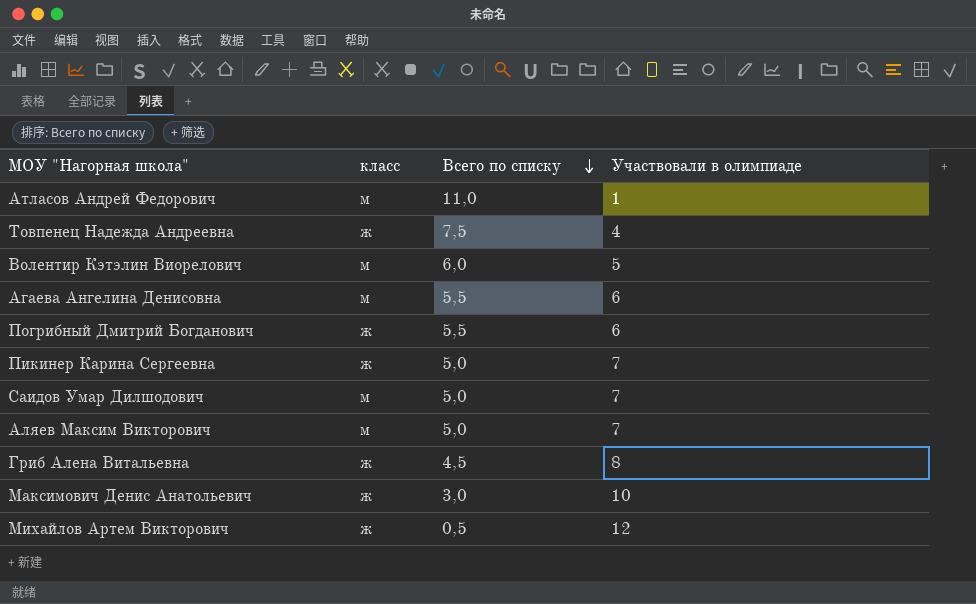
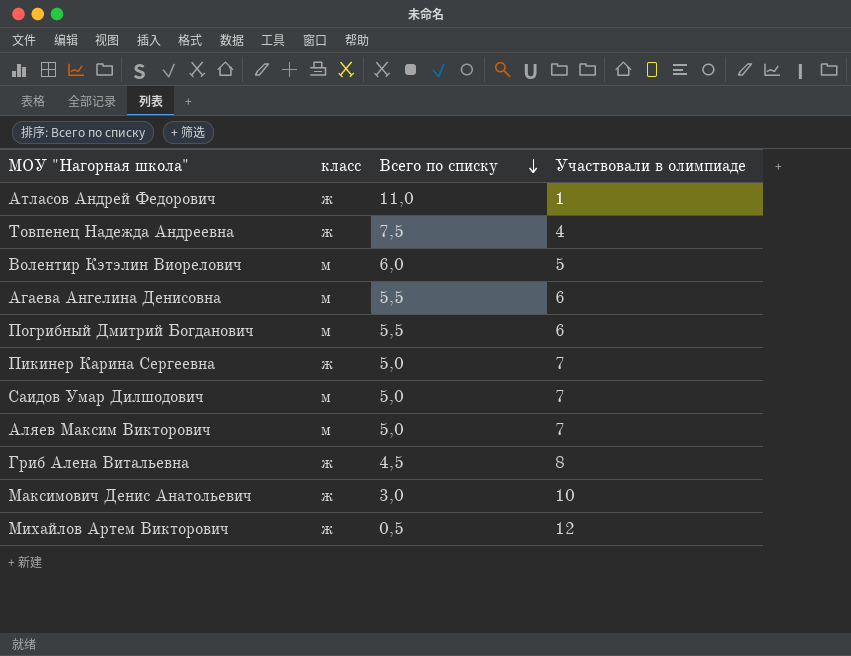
Атласов Андрей Федорович | класс: м -> ж
Погрибный Дмитрий Богданович | класс: ж -> м

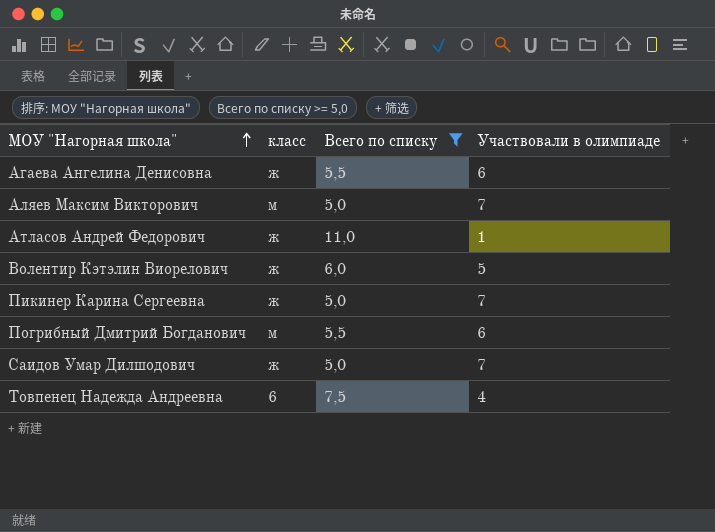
filter: none -> Всего по списку >= 5,0
row order: Всего по списку descending -> МОУ "Нагорная школа" ascending
Агаева Ангелина Денисовна | класс: м -> ж
Волентир Кэтэлин Виорелович | класс: м -> ж
Саидов Умар Дилшодович | класс: м -> ж
Товпенец Надежда Андреевна | класс: ж -> 6

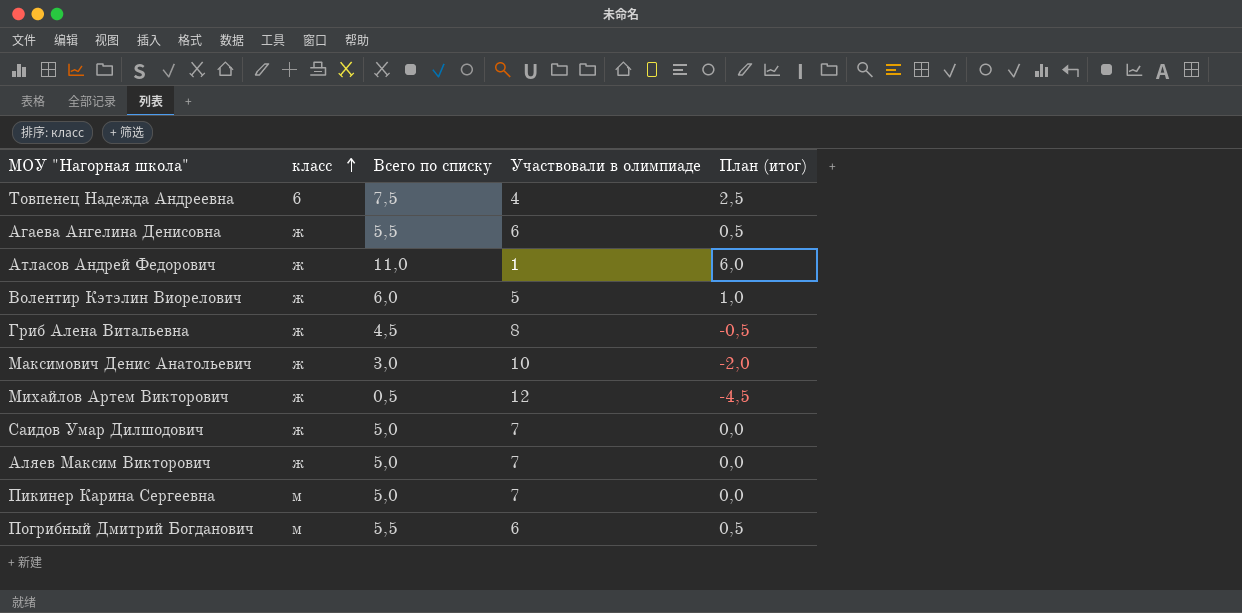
filter: Всего по списку >= 5,0 -> none
row order: МОУ "Нагорная школа" ascending -> класс ascending
column План (итог) | formula: none -> [Всего по списку] - 5
Аляев Максим Викторович | класс: м -> ж
Пикинер Карина Сергеевна | класс: ж -> м

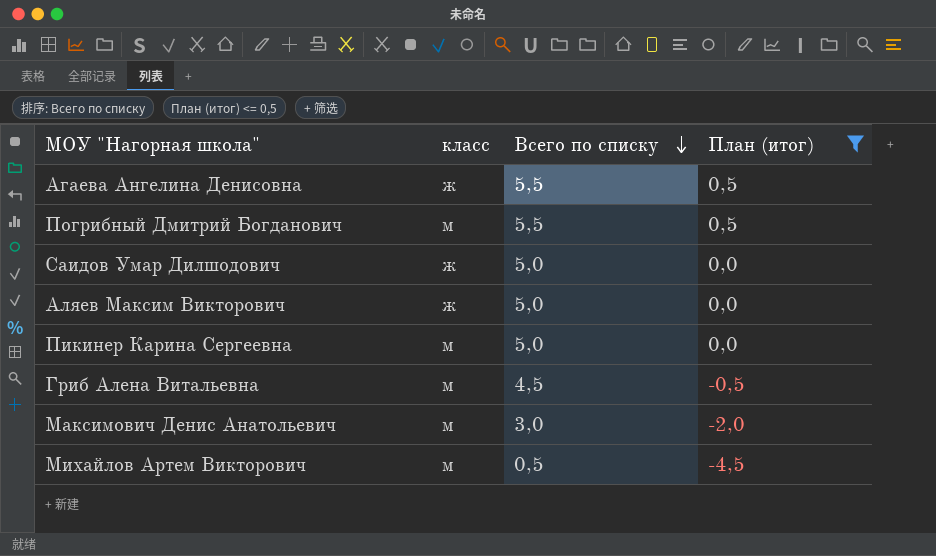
filter: none -> План (итог) <= 0,5
row order: класс ascending -> Всего по списку descending
column Участвовали в олимпиаде | position: 4 -> none
Гриб Алена Витальевна | класс: ж -> м
Максимович Денис Анатольевич | класс: ж -> м
Михайлов Артем Викторович | класс: ж -> м

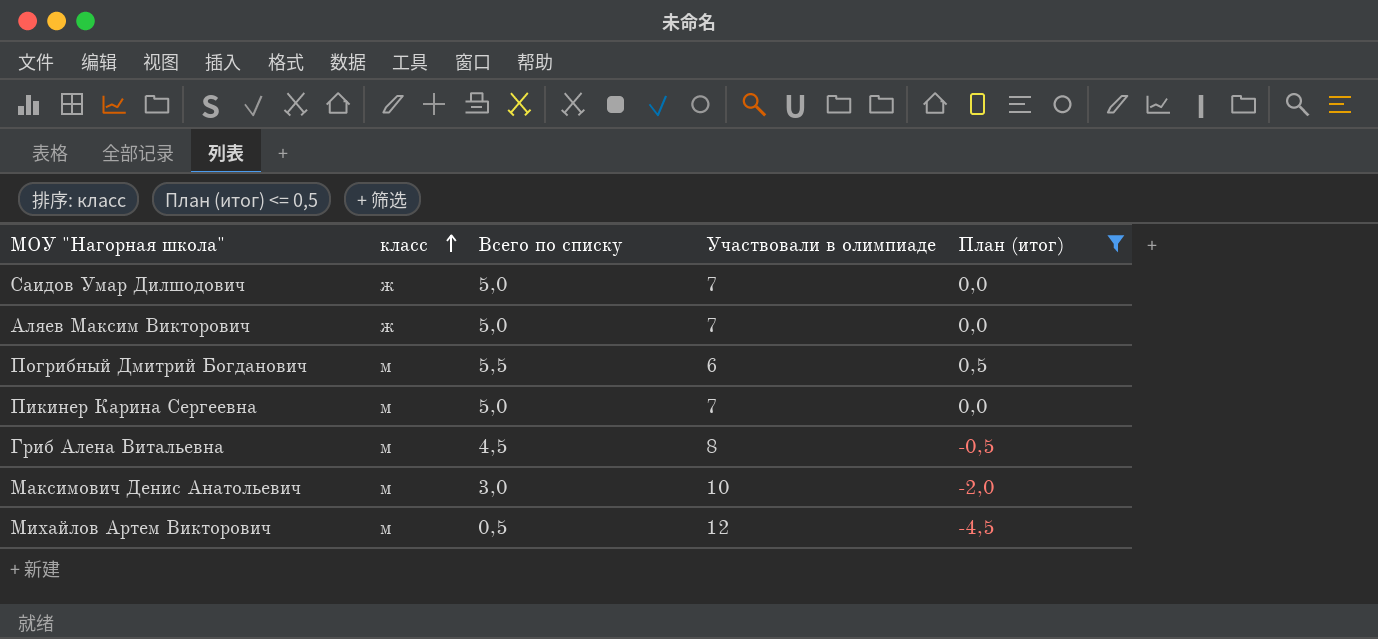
row order: Всего по списку descending -> класс ascending
column Участвовали в олимпиаде | position: none -> 4
row Агаева Ангелина Денисовна: ж | 5,5 | 0,5 -> none

